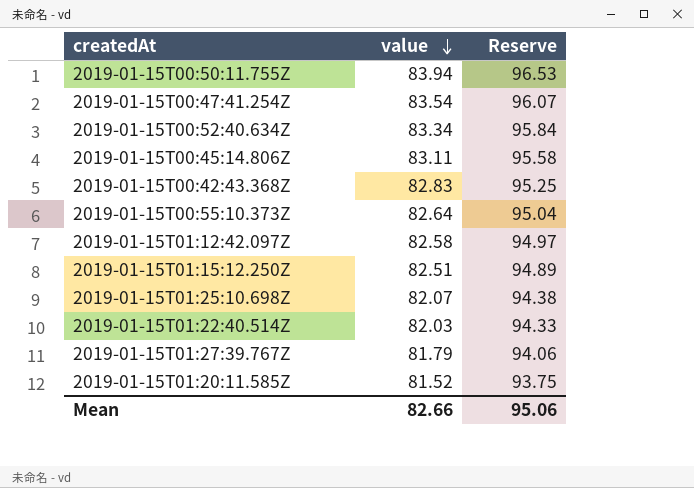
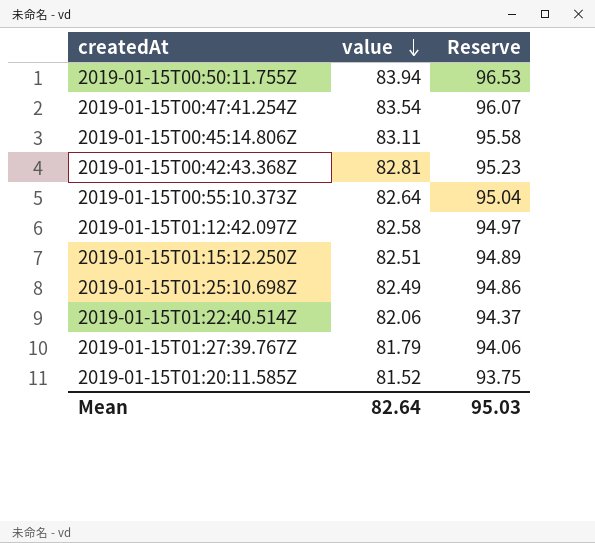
row 2019-01-15T00:52:40.634Z: 83.34 | 95.84 -> none
2019-01-15T00:42:43.368Z | value: 82.83 -> 82.81
2019-01-15T00:42:43.368Z | Reserve: 95.25 -> 95.23
2019-01-15T01:25:10.698Z | value: 82.07 -> 82.49
2019-01-15T01:25:10.698Z | Reserve: 94.38 -> 94.86
2019-01-15T01:22:40.514Z | value: 82.03 -> 82.06
2019-01-15T01:22:40.514Z | Reserve: 94.33 -> 94.37
Mean | value: 82.66 -> 82.64
Mean | Reserve: 95.06 -> 95.03

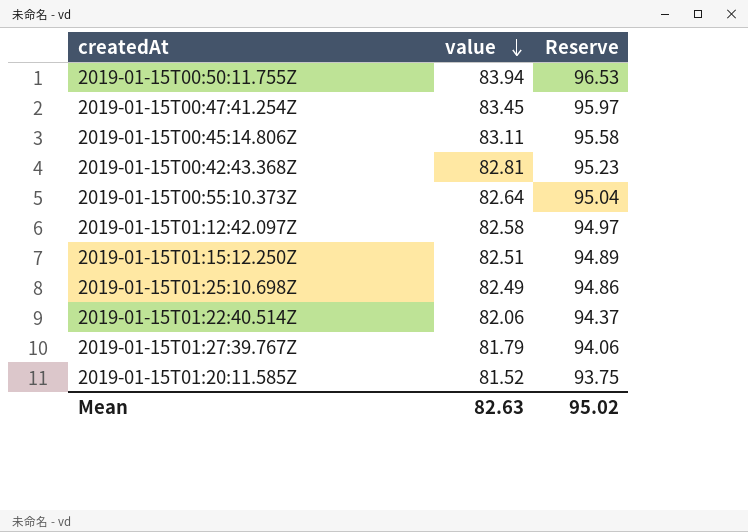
2019-01-15T00:47:41.254Z | value: 83.54 -> 83.45
2019-01-15T00:47:41.254Z | Reserve: 96.07 -> 95.97
Mean | value: 82.64 -> 82.63
Mean | Reserve: 95.03 -> 95.02

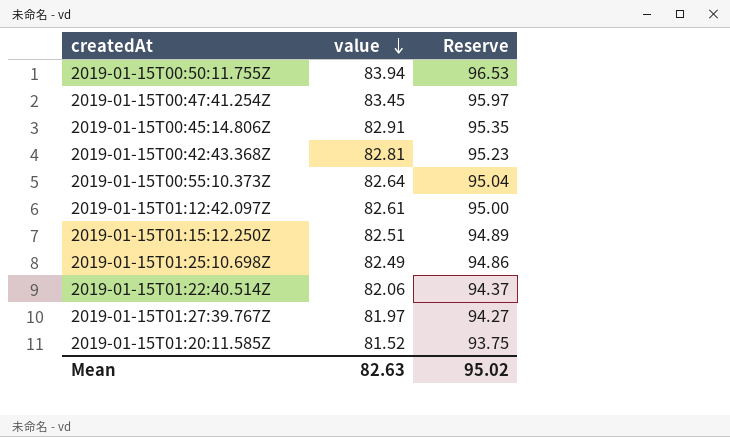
2019-01-15T00:45:14.806Z | value: 83.11 -> 82.91
2019-01-15T00:45:14.806Z | Reserve: 95.58 -> 95.35
2019-01-15T01:12:42.097Z | value: 82.58 -> 82.61
2019-01-15T01:12:42.097Z | Reserve: 94.97 -> 95.00
2019-01-15T01:27:39.767Z | value: 81.79 -> 81.97
2019-01-15T01:27:39.767Z | Reserve: 94.06 -> 94.27

